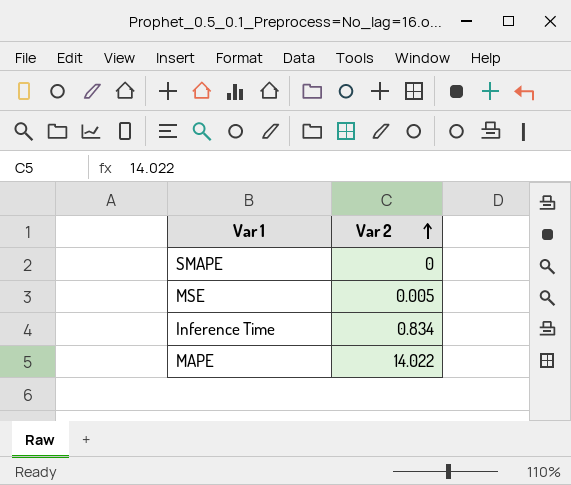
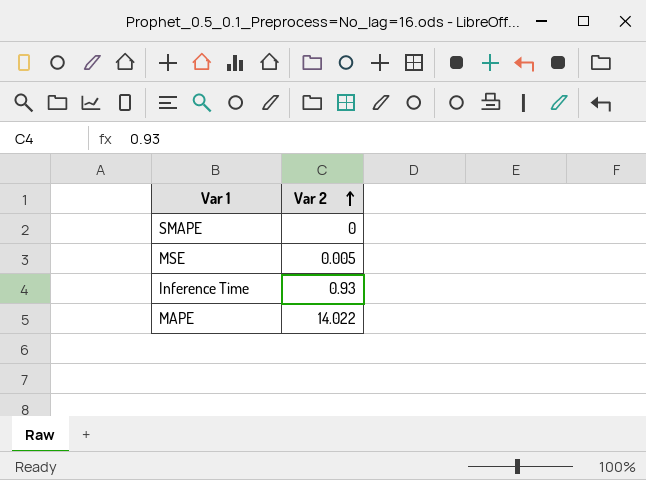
Inference Time | Var 2: 0.834 -> 0.93

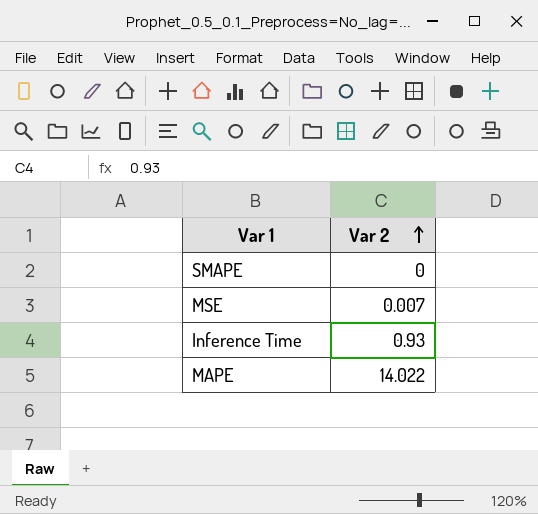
MSE | Var 2: 0.005 -> 0.007

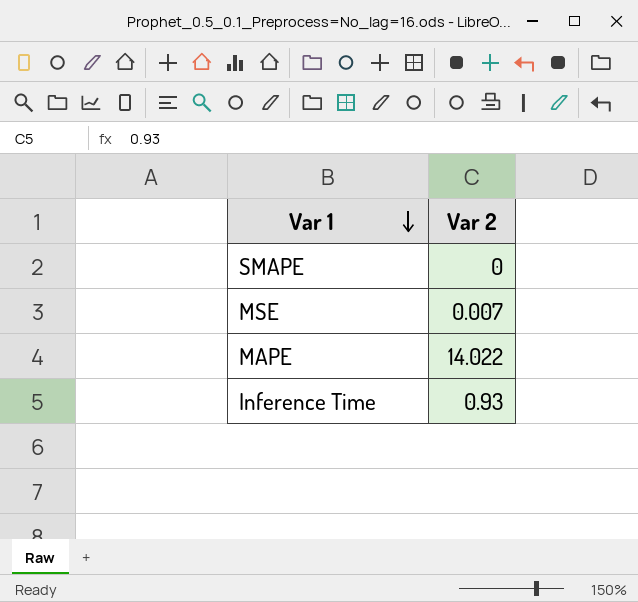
row order: Var 2 ascending -> Var 1 descending

